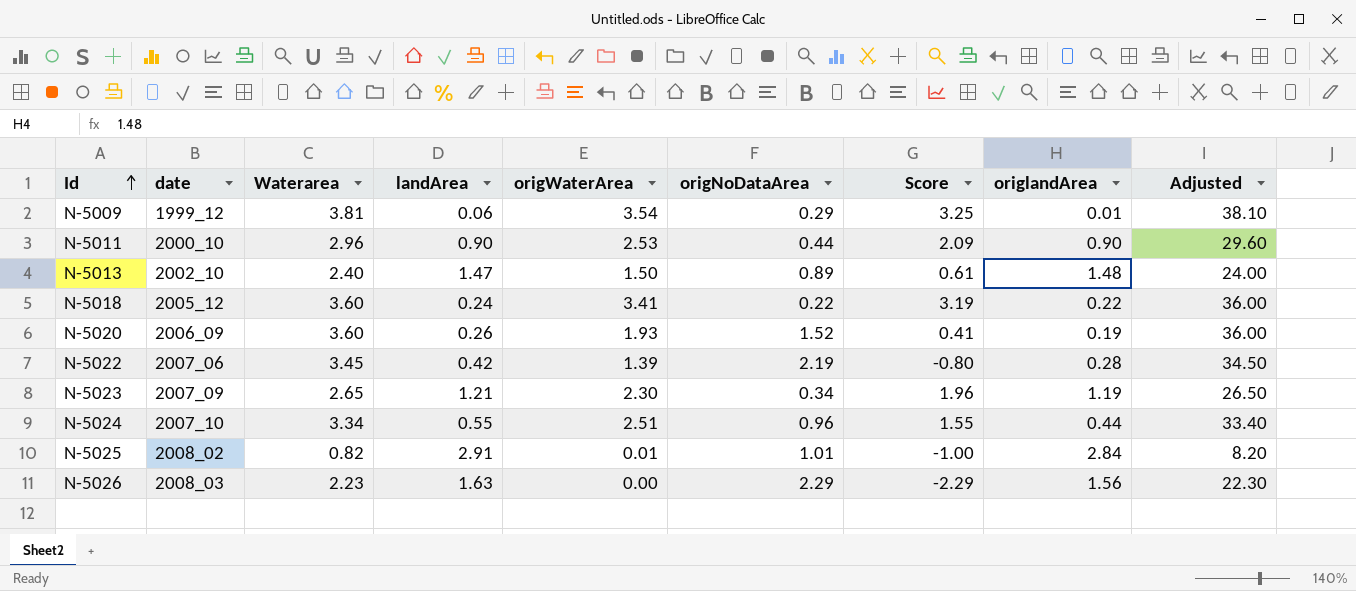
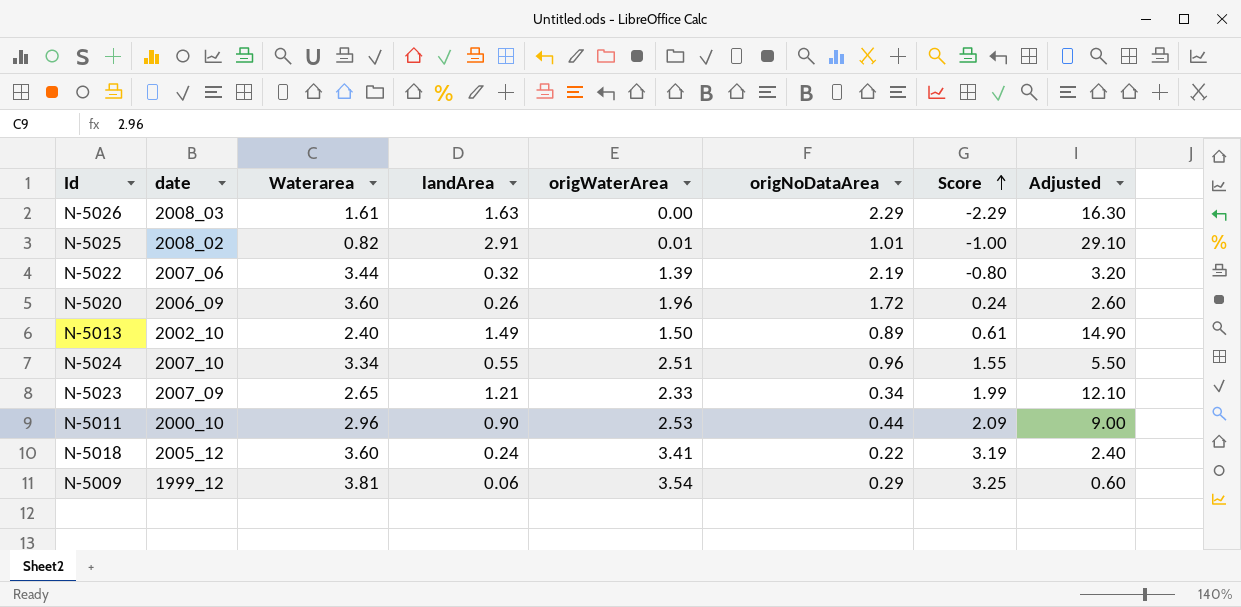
row order: Id ascending -> Score ascending
column origlandArea | position: 8 -> none
column Adjusted | formula: [Waterarea] * 10 -> [landArea] * 10
N-5026 | Waterarea: 2.23 -> 1.61
N-5022 | Waterarea: 3.45 -> 3.44
N-5022 | landArea: 0.42 -> 0.32
N-5020 | origWaterArea: 1.93 -> 1.96
N-5020 | origNoDataArea: 1.52 -> 1.72
N-5020 | Score: 0.41 -> 0.24
N-5013 | landArea: 1.47 -> 1.49
N-5023 | origWaterArea: 2.30 -> 2.33
N-5023 | Score: 1.96 -> 1.99

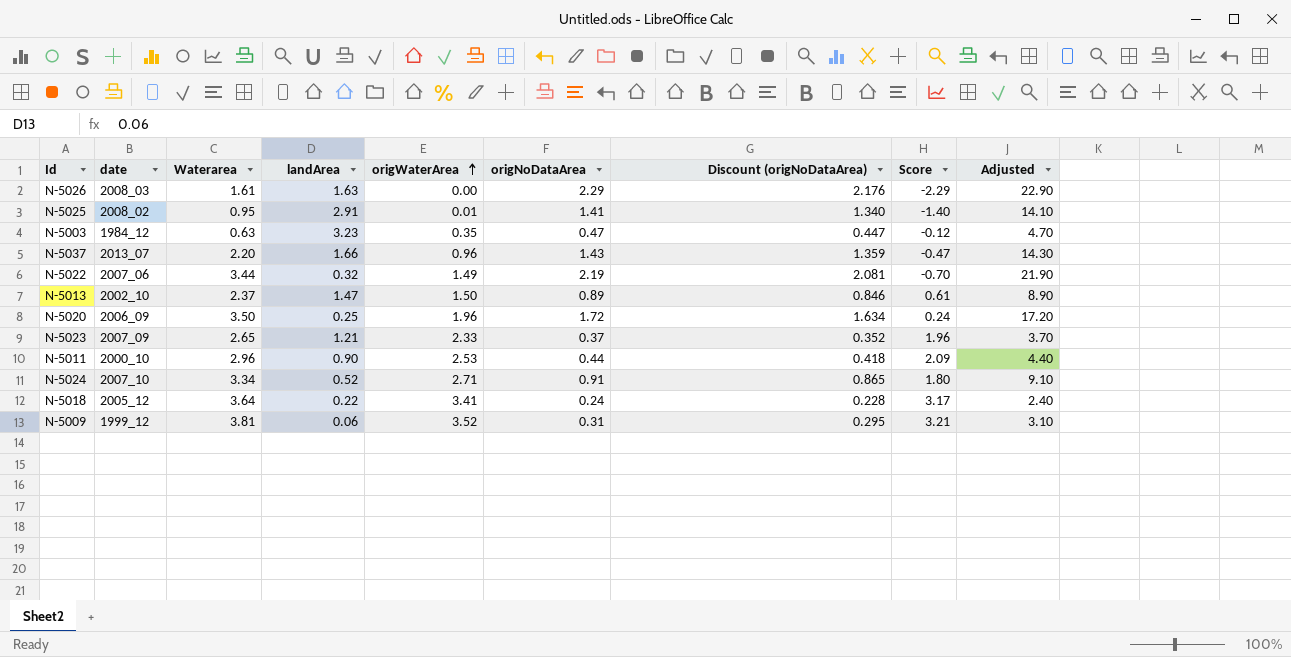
row order: Score ascending -> origWaterArea ascending
column Discount (origNoDataArea) | formula: none -> [origNoDataArea] * 0.95
column Adjusted | formula: [landArea] * 10 -> [origNoDataArea] * 10
N-5025 | Waterarea: 0.82 -> 0.95
N-5025 | origNoDataArea: 1.01 -> 1.41
N-5025 | Score: -1.00 -> -1.40
row N-5003: none -> 1984_12 | 0.63 | 3.23 | 0.35 | 0.47 | 0.447 | -0.12 | 4.70
row N-5037: none -> 2013_07 | 2.20 | 1.66 | 0.96 | 1.43 | 1.359 | -0.47 | 14.30
N-5022 | origWaterArea: 1.39 -> 1.49
N-5022 | Score: -0.80 -> -0.70
N-5013 | Waterarea: 2.40 -> 2.37
N-5013 | landArea: 1.49 -> 1.47
N-5020 | Waterarea: 3.60 -> 3.50
N-5020 | landArea: 0.26 -> 0.25
N-5023 | origNoDataArea: 0.34 -> 0.37
N-5023 | Score: 1.99 -> 1.96
N-5024 | landArea: 0.55 -> 0.52
N-5024 | origWaterArea: 2.51 -> 2.71
N-5024 | origNoDataArea: 0.96 -> 0.91
N-5024 | Score: 1.55 -> 1.80
N-5018 | Waterarea: 3.60 -> 3.64
N-5018 | landArea: 0.24 -> 0.22
N-5018 | origNoDataArea: 0.22 -> 0.24
N-5018 | Score: 3.19 -> 3.17
N-5009 | origWaterArea: 3.54 -> 3.52
N-5009 | origNoDataArea: 0.29 -> 0.31
N-5009 | Score: 3.25 -> 3.21

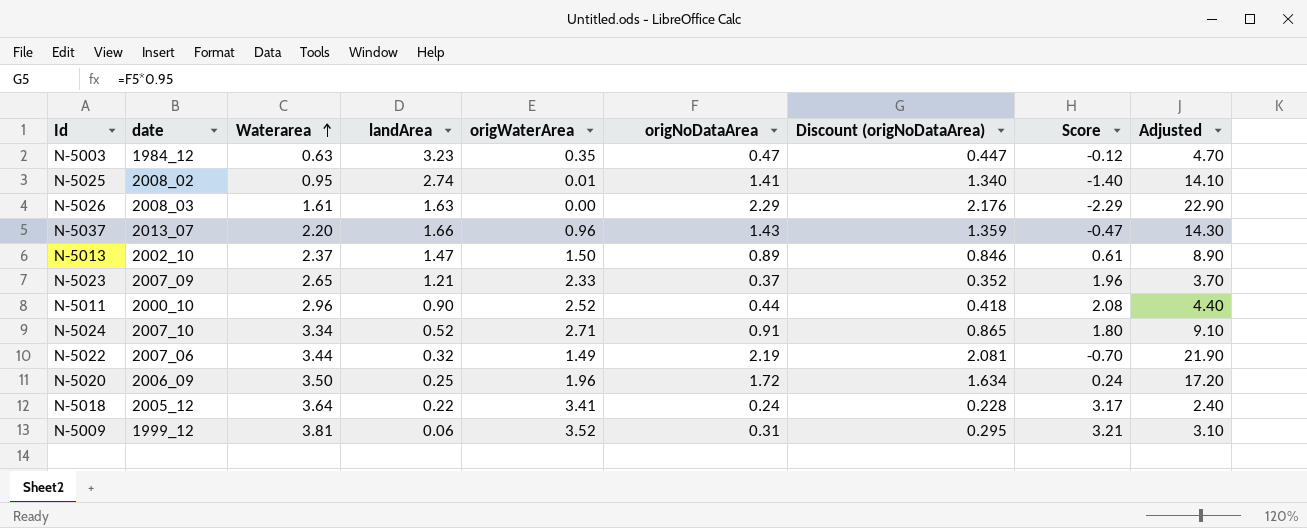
row order: origWaterArea ascending -> Waterarea ascending
N-5025 | landArea: 2.91 -> 2.74
N-5011 | origWaterArea: 2.53 -> 2.52
N-5011 | Score: 2.09 -> 2.08

